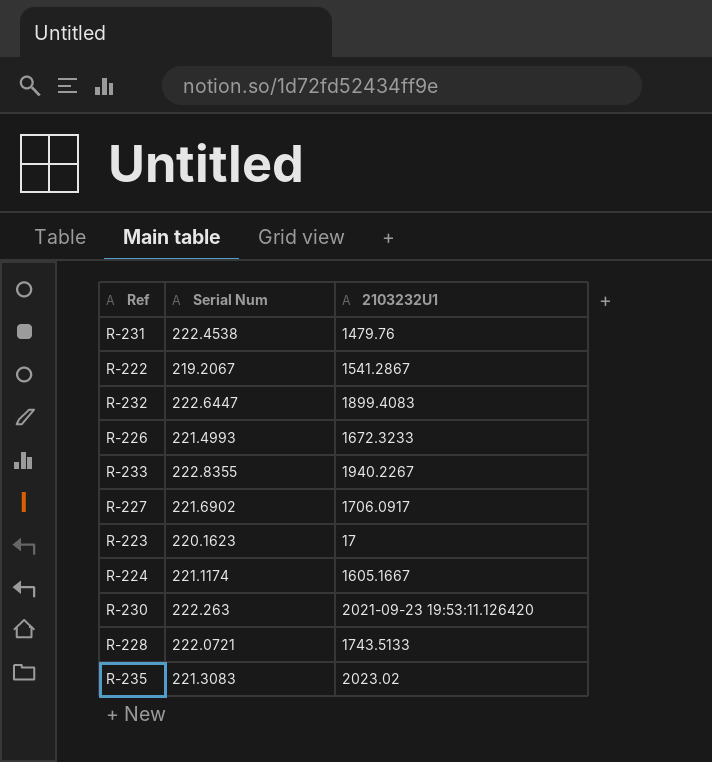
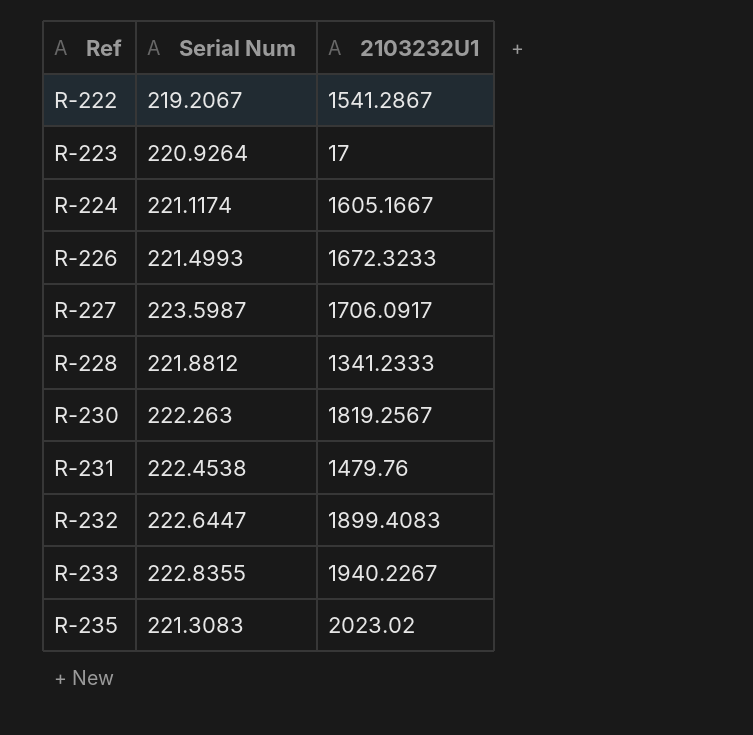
row order: none -> Ref ascending
R-223 | Serial Num: 220.1623 -> 220.9264
R-227 | Serial Num: 221.6902 -> 223.5987
R-228 | Serial Num: 222.0721 -> 221.8812
R-228 | 2103232U1: 1743.5133 -> 1341.2333
R-230 | 2103232U1: 2021-09-23 19:53:11.126420 -> 1819.2567

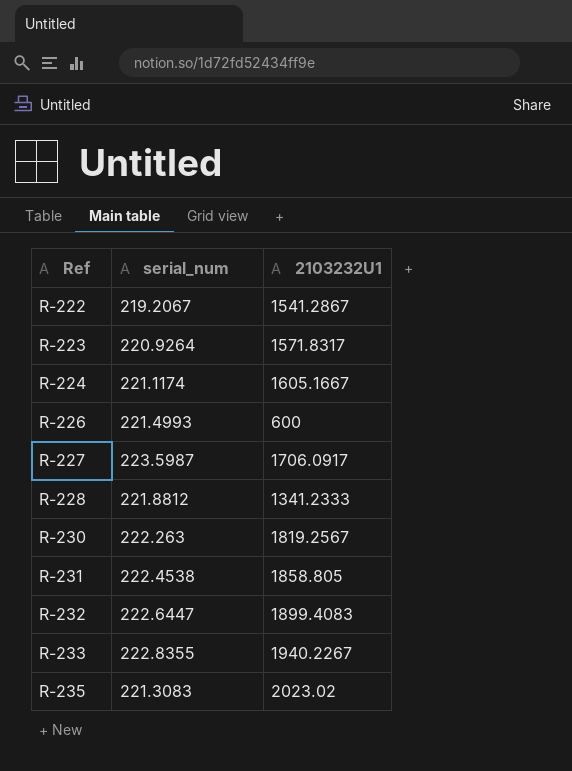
column name: Serial Num -> serial_num
R-223 | 2103232U1: 17 -> 1571.8317
R-226 | 2103232U1: 1672.3233 -> 600
R-231 | 2103232U1: 1479.76 -> 1858.805

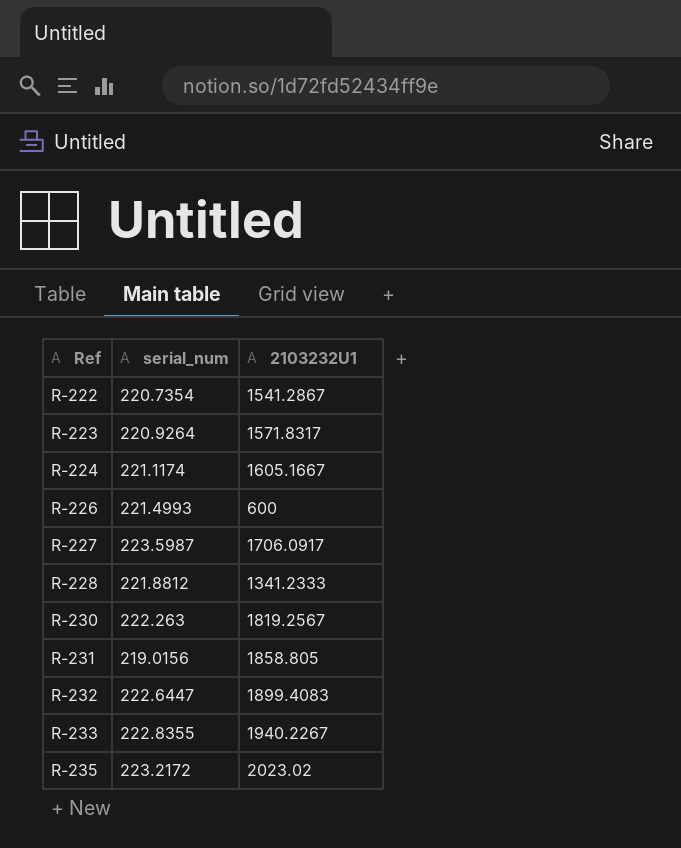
R-222 | serial_num: 219.2067 -> 220.7354
R-231 | serial_num: 222.4538 -> 219.0156
R-235 | serial_num: 221.3083 -> 223.2172

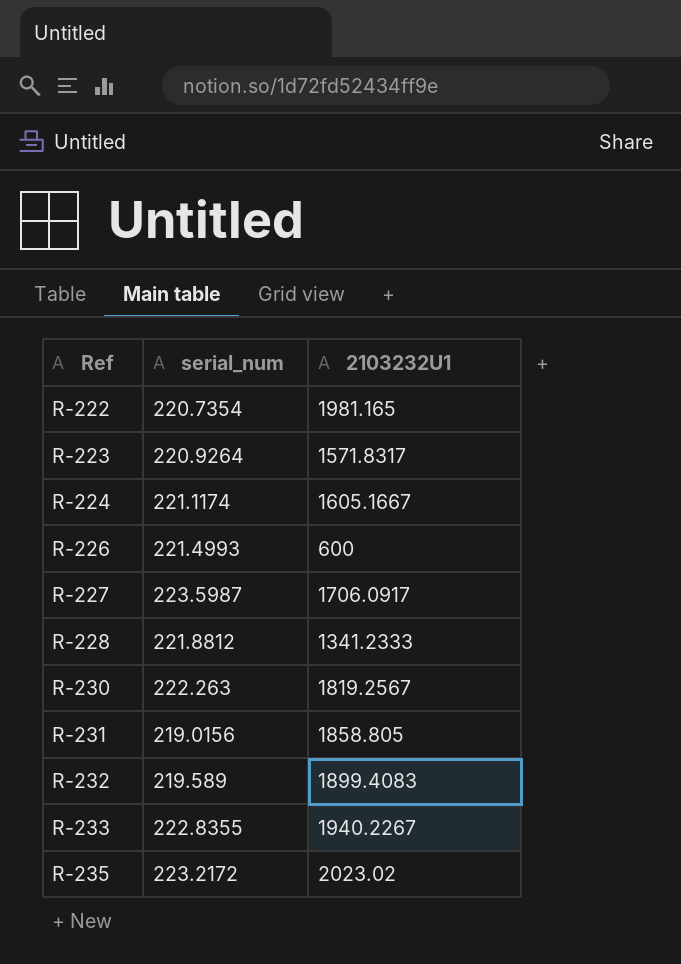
R-222 | 2103232U1: 1541.2867 -> 1981.165
R-232 | serial_num: 222.6447 -> 219.589

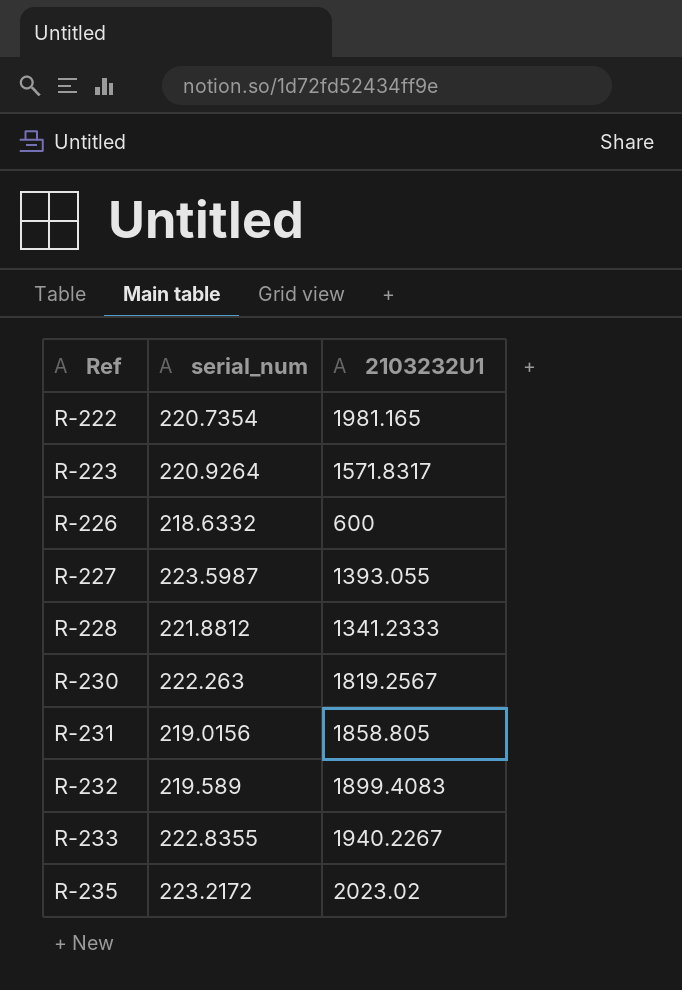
row R-224: 221.1174 | 1605.1667 -> none
R-226 | serial_num: 221.4993 -> 218.6332
R-227 | 2103232U1: 1706.0917 -> 1393.055

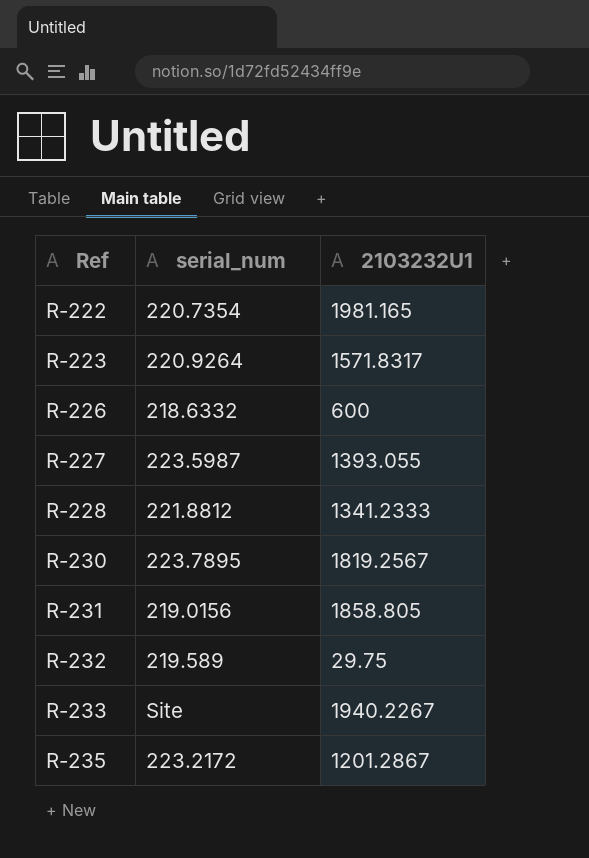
R-230 | serial_num: 222.263 -> 223.7895
R-232 | 2103232U1: 1899.4083 -> 29.75
R-233 | serial_num: 222.8355 -> Site
R-235 | 2103232U1: 2023.02 -> 1201.2867

